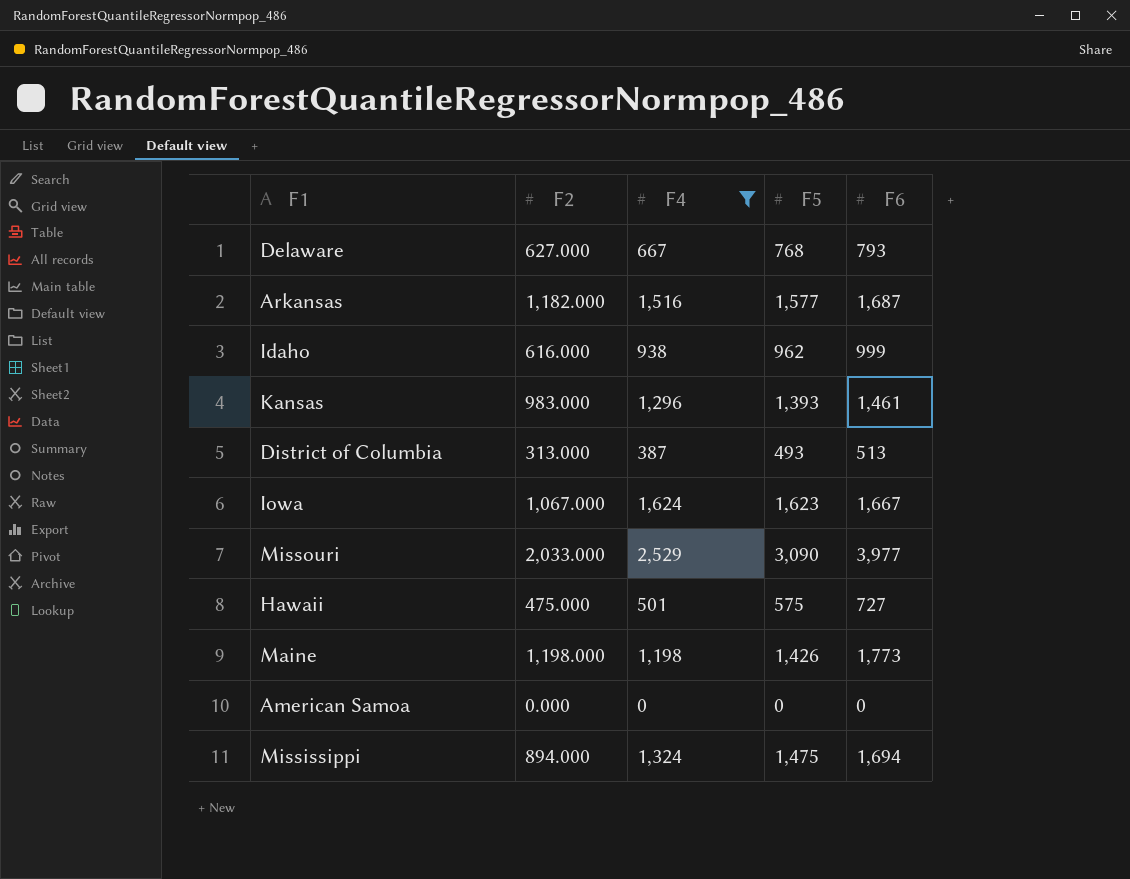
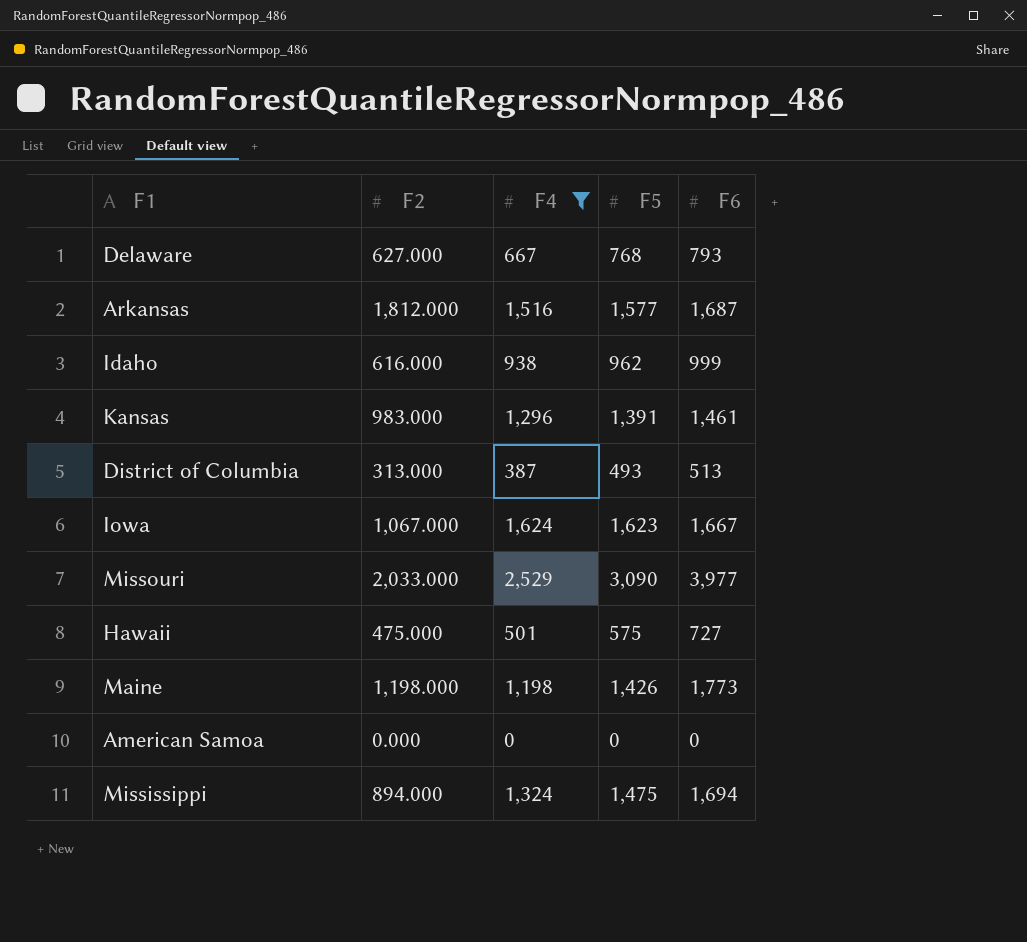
Arkansas | F2: 1,182.000 -> 1,812.000
Kansas | F5: 1,393 -> 1,391

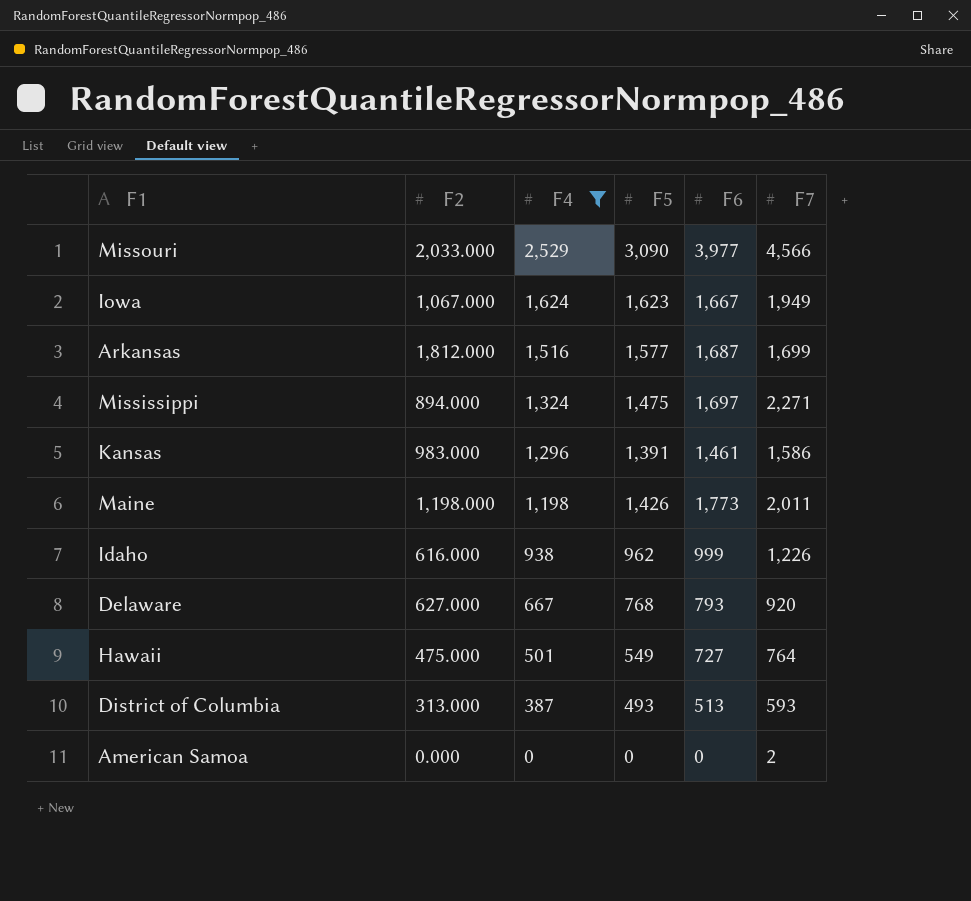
row order: none -> F4 descending
column F7 | position: none -> 6
Mississippi | F6: 1,694 -> 1,697
Hawaii | F5: 575 -> 549

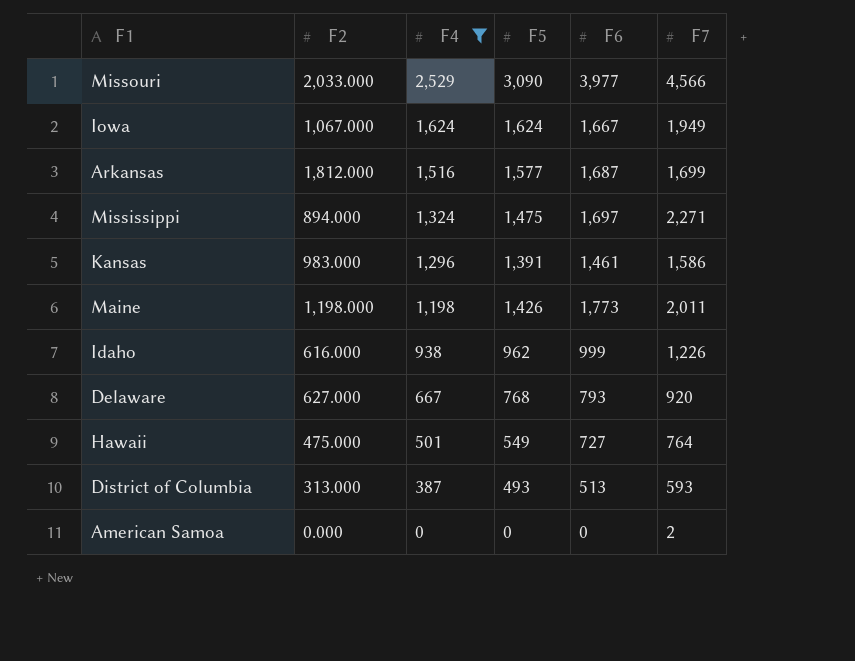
Iowa | F5: 1,623 -> 1,624

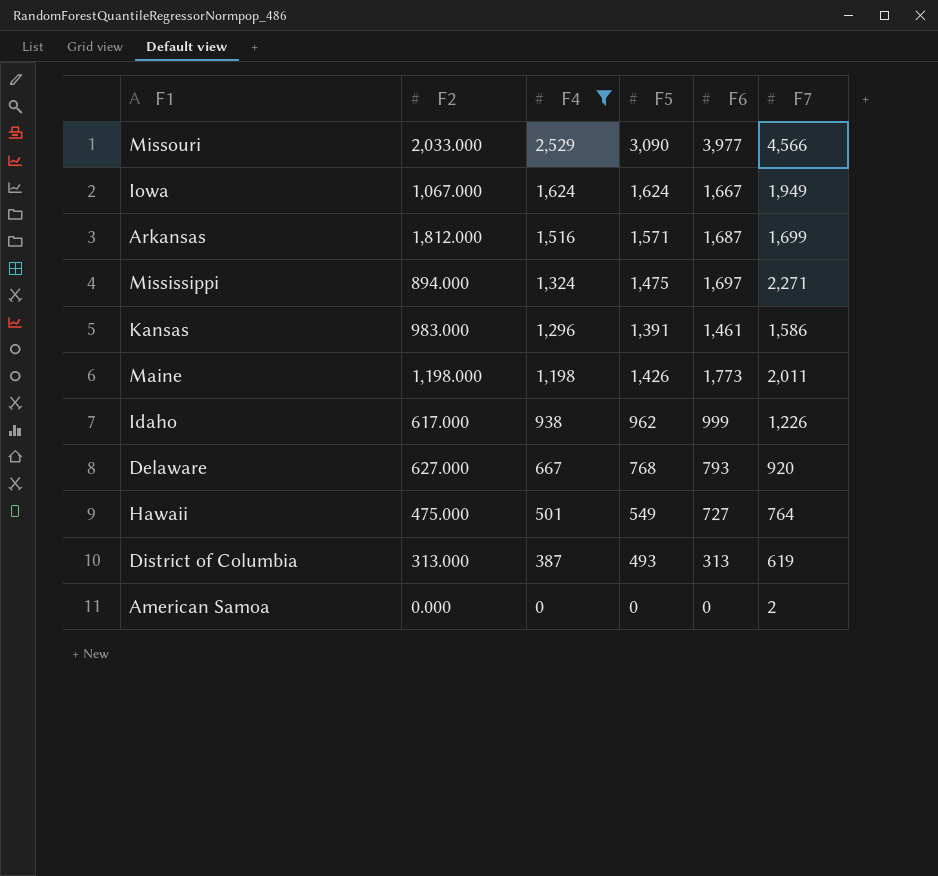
Arkansas | F5: 1,577 -> 1,571
Idaho | F2: 616.000 -> 617.000
District of Columbia | F6: 513 -> 313
District of Columbia | F7: 593 -> 619

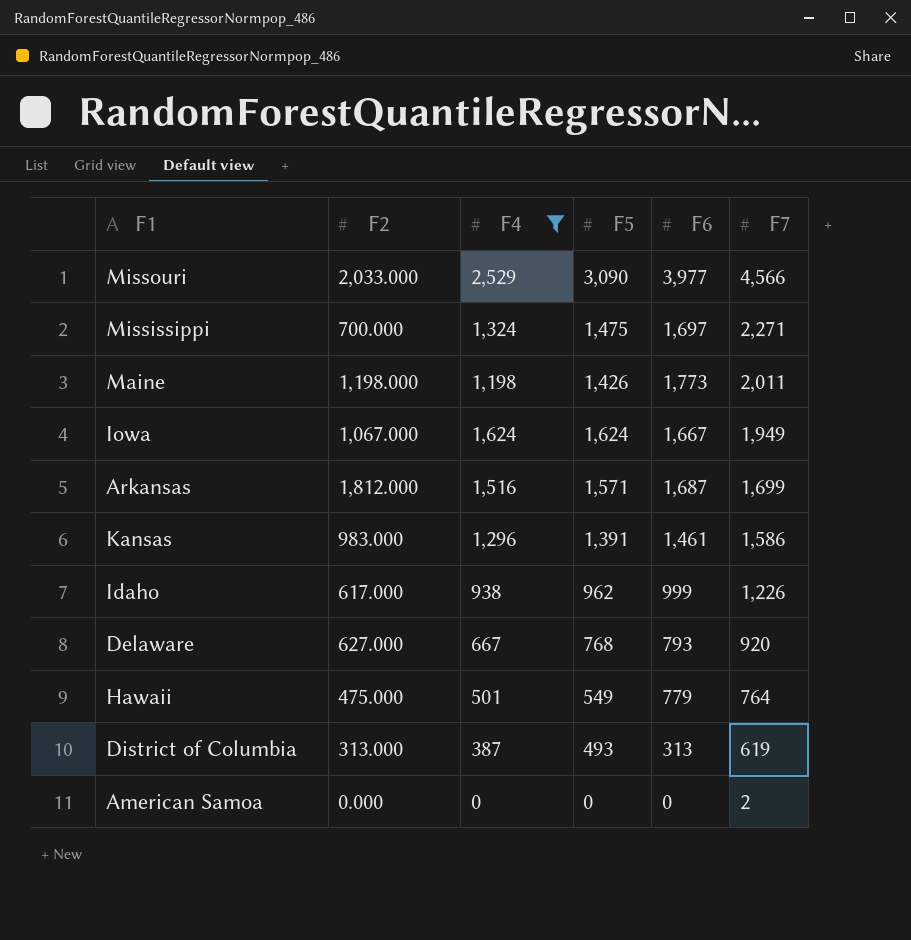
row order: F4 descending -> F7 descending
Mississippi | F2: 894.000 -> 700.000
Hawaii | F6: 727 -> 779

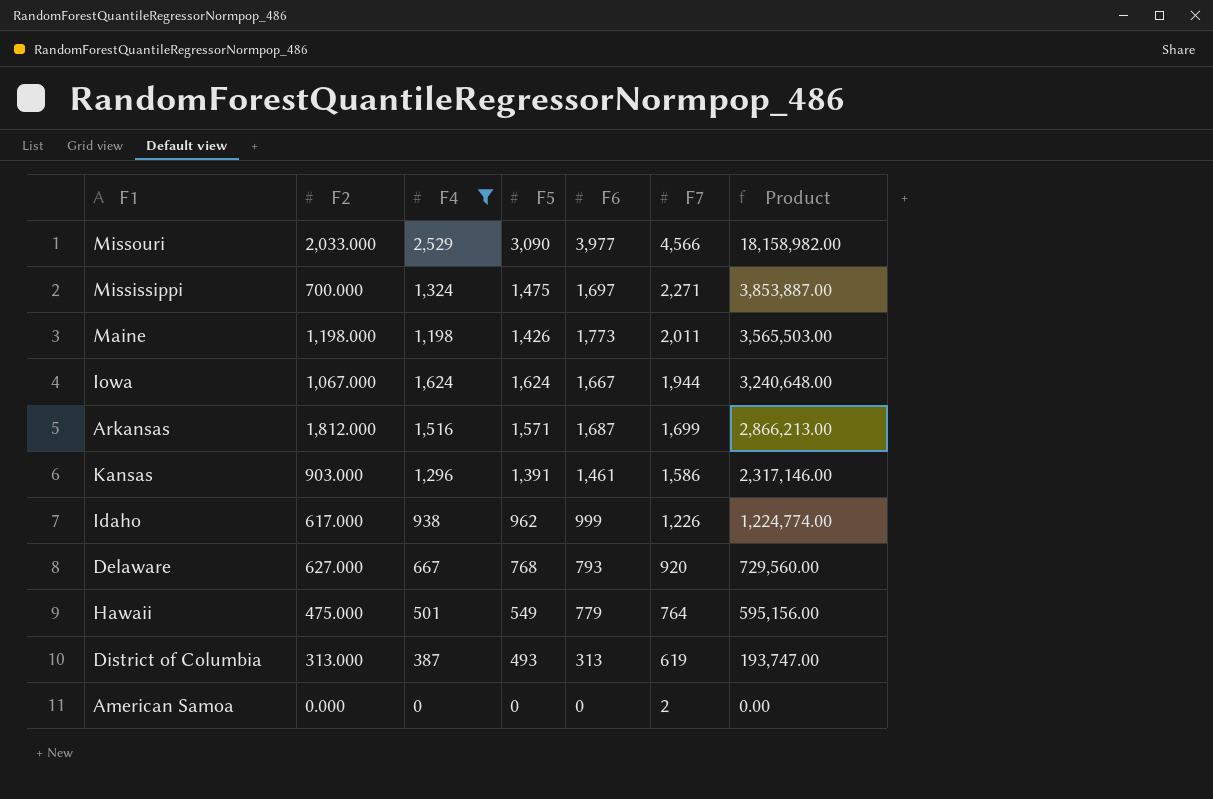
column Product | formula: none -> [F6] * [F7]
Iowa | F7: 1,949 -> 1,944
Kansas | F2: 983.000 -> 903.000

